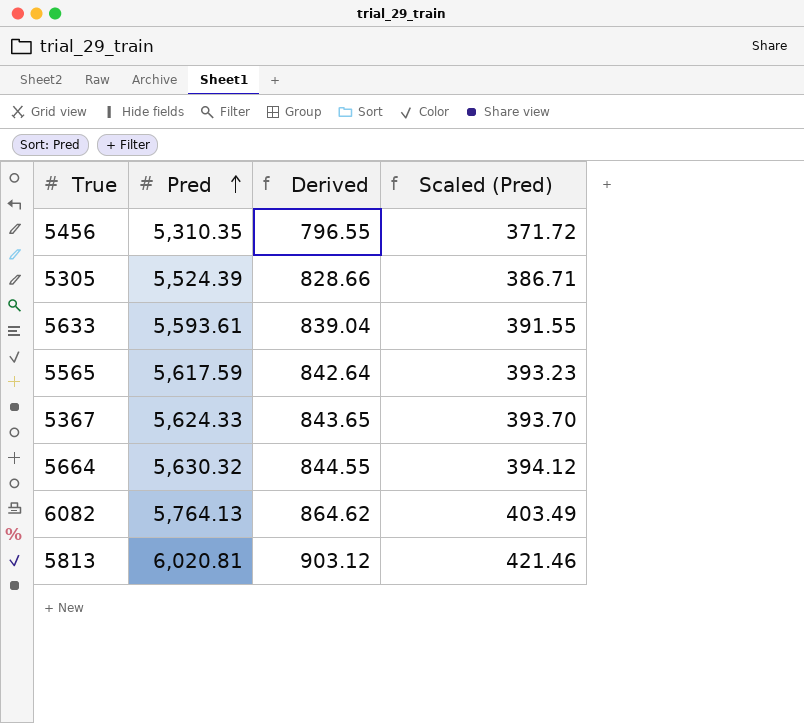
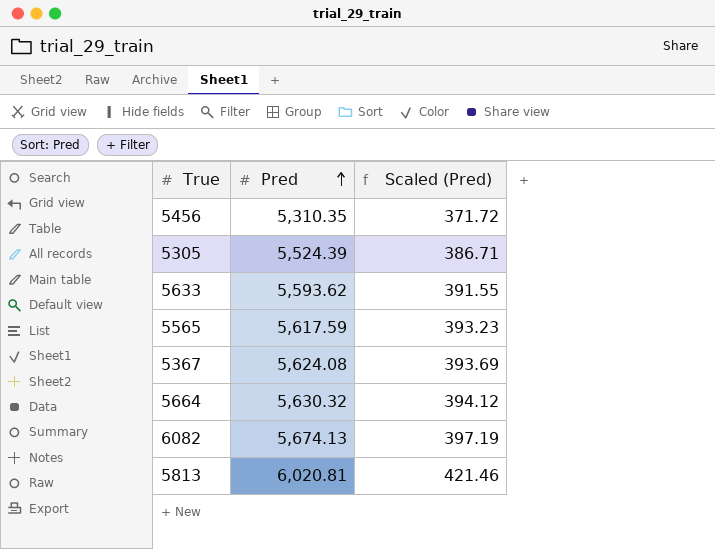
column Derived | formula: [Pred] * 0.15 -> none
5633 | Pred: 5,593.61 -> 5,593.62
5367 | Pred: 5,624.33 -> 5,624.08
5367 | Scaled (Pred): 393.70 -> 393.69
6082 | Pred: 5,764.13 -> 5,674.13
6082 | Scaled (Pred): 403.49 -> 397.19

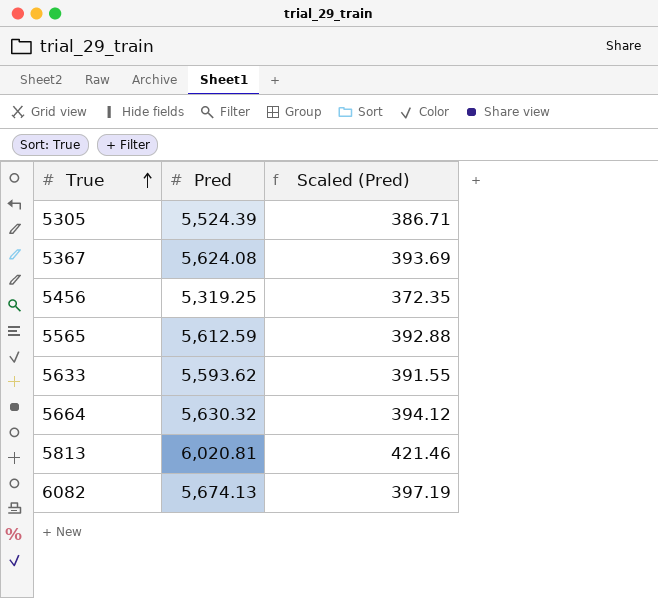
row order: Pred ascending -> True ascending
5456 | Pred: 5,310.35 -> 5,319.25
5456 | Scaled (Pred): 371.72 -> 372.35
5565 | Pred: 5,617.59 -> 5,612.59
5565 | Scaled (Pred): 393.23 -> 392.88

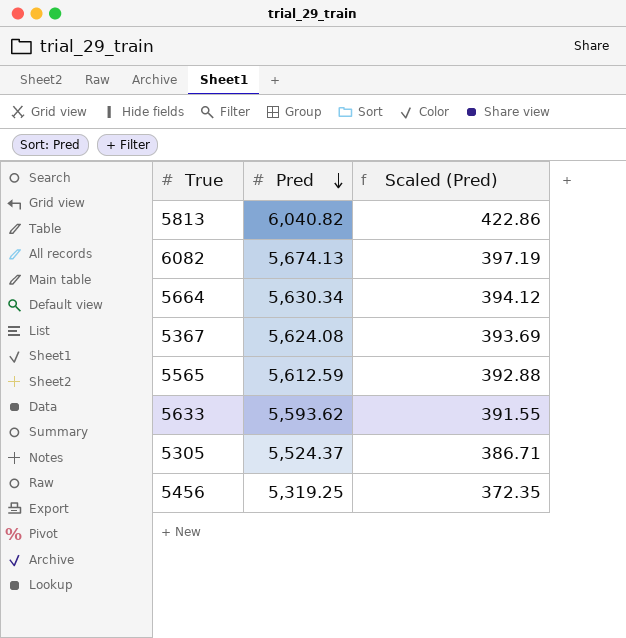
row order: True ascending -> Pred descending
5813 | Pred: 6,020.81 -> 6,040.82
5813 | Scaled (Pred): 421.46 -> 422.86
5664 | Pred: 5,630.32 -> 5,630.34
5305 | Pred: 5,524.39 -> 5,524.37

